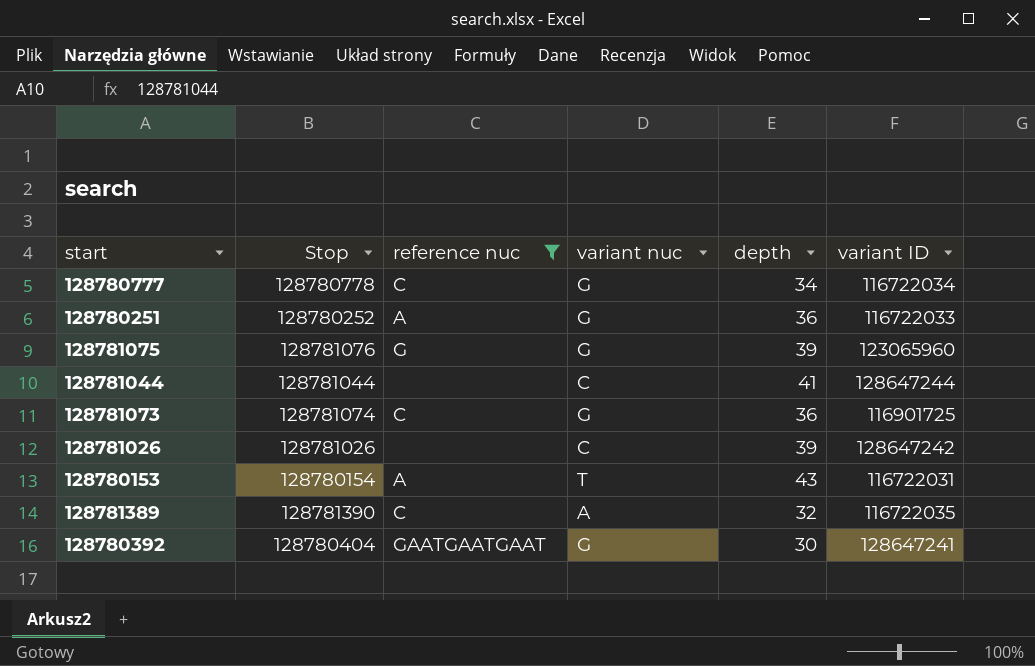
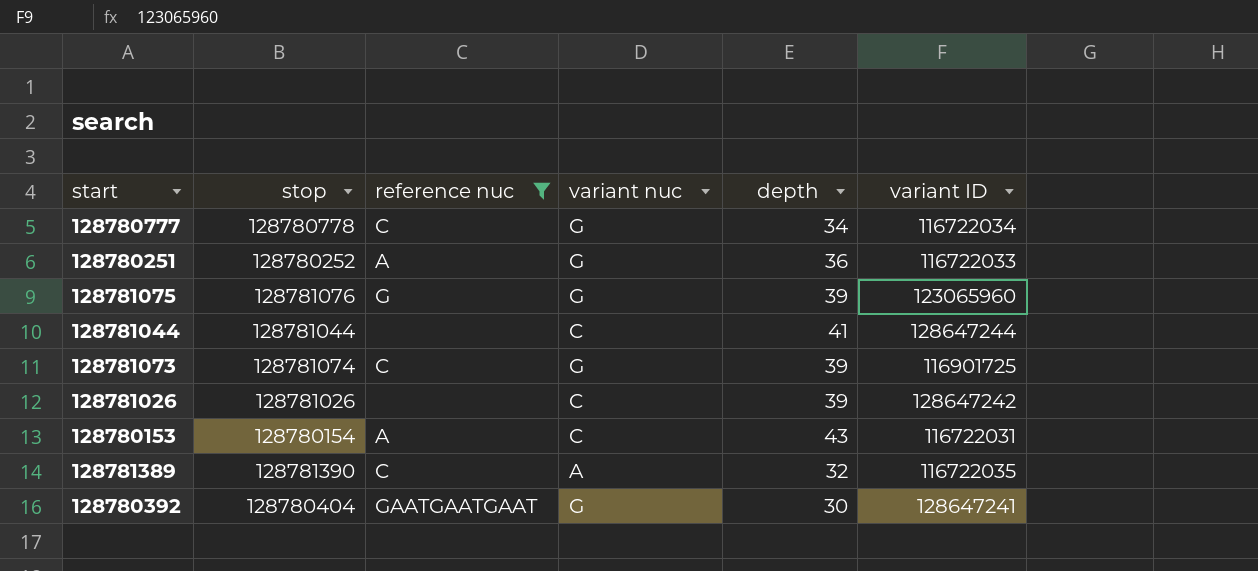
column name: Stop -> stop
128781073 | depth: 36 -> 39
128780153 | variant nuc: T -> C

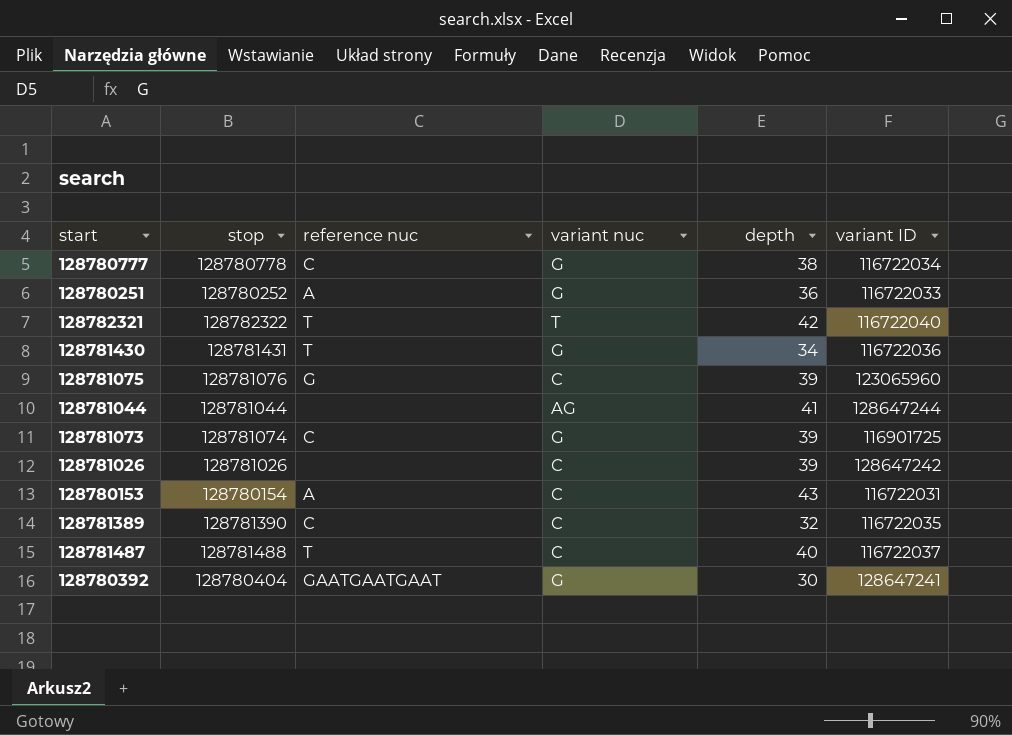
filter: reference nuc != T -> none
128780777 | depth: 34 -> 38
128781075 | variant nuc: G -> C
128781044 | variant nuc: C -> AG
128781389 | variant nuc: A -> C

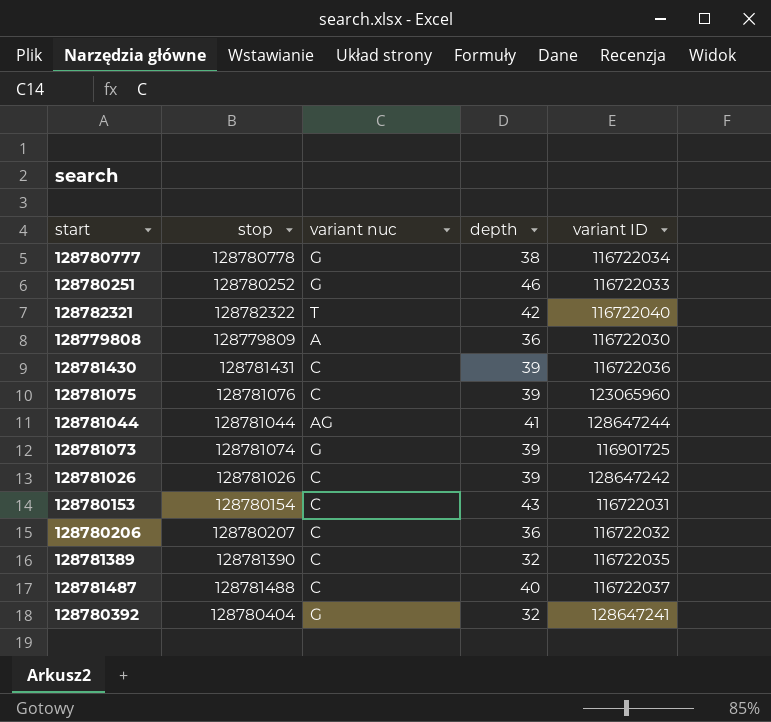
column reference nuc | position: 3 -> none
128780251 | depth: 36 -> 46
row 128779808: none -> 128779809 | A | 36 | 116722030
128781430 | variant nuc: G -> C
128781430 | depth: 34 -> 39
row 128780206: none -> 128780207 | C | 36 | 116722032
128780392 | depth: 30 -> 32

